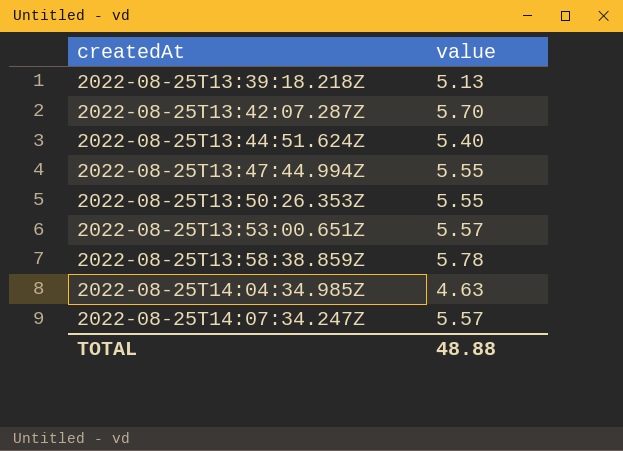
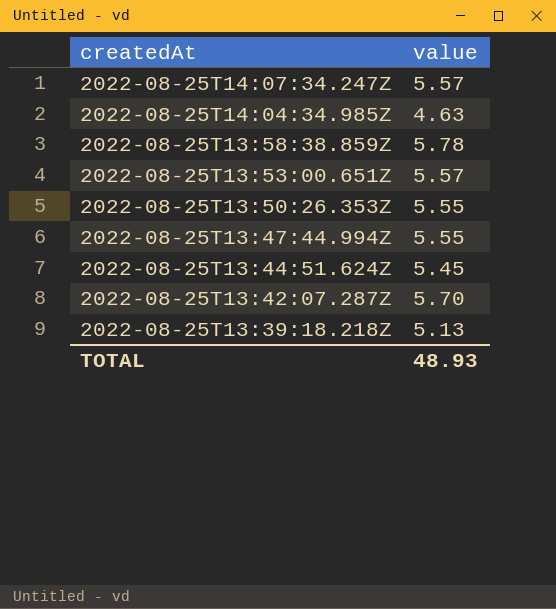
row order: createdAt ascending -> createdAt descending
2022-08-25T13:44:51.624Z | value: 5.40 -> 5.45
TOTAL | value: 48.88 -> 48.93

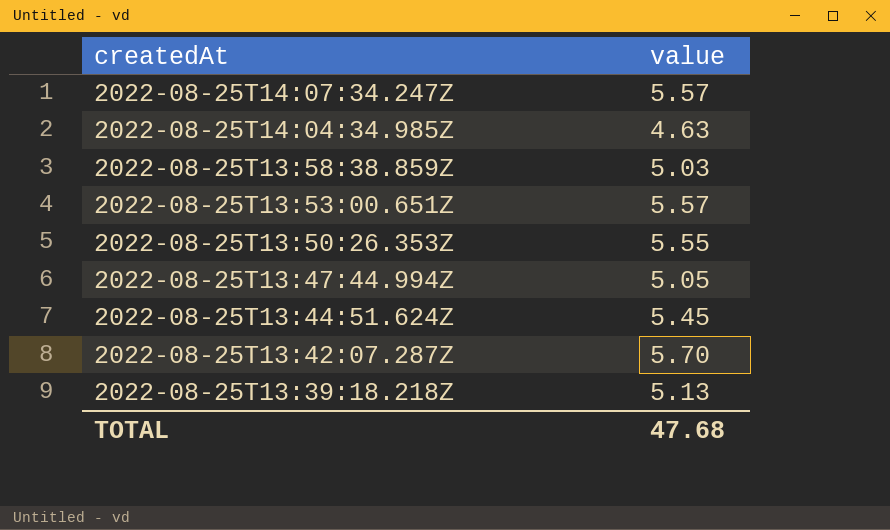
2022-08-25T13:58:38.859Z | value: 5.78 -> 5.03
2022-08-25T13:47:44.994Z | value: 5.55 -> 5.05
TOTAL | value: 48.93 -> 47.68

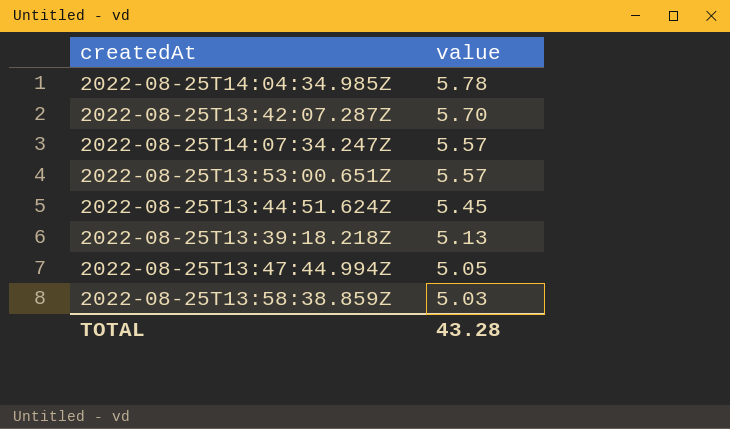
row order: createdAt descending -> value descending
row 2022-08-25T13:50:26.353Z: 5.55 -> none
2022-08-25T14:04:34.985Z | value: 4.63 -> 5.78
TOTAL | value: 47.68 -> 43.28

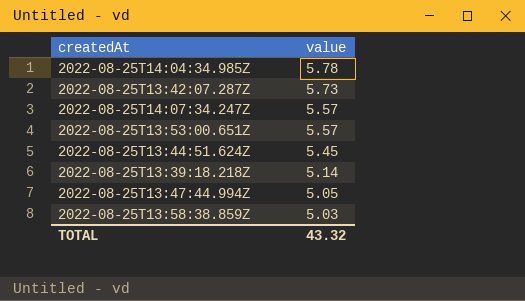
2022-08-25T13:42:07.287Z | value: 5.70 -> 5.73
2022-08-25T13:39:18.218Z | value: 5.13 -> 5.14
TOTAL | value: 43.28 -> 43.32

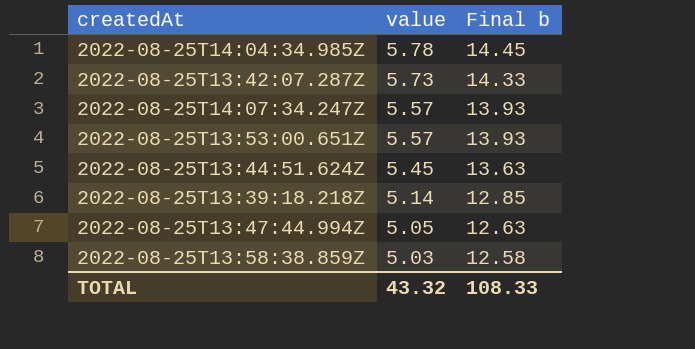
column Final b | formula: none -> [value] * 2.5

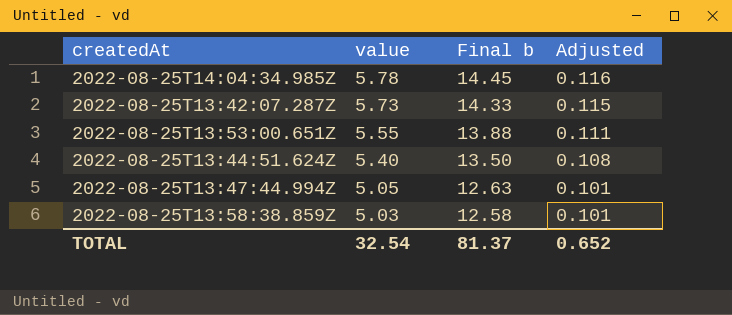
column Adjusted | formula: none -> [value] * 0.02
row 2022-08-25T14:07:34.247Z: 5.57 | 13.93 -> none
row 2022-08-25T13:39:18.218Z: 5.14 | 12.85 -> none
2022-08-25T13:53:00.651Z | value: 5.57 -> 5.55
2022-08-25T13:53:00.651Z | Final b: 13.93 -> 13.88
2022-08-25T13:44:51.624Z | value: 5.45 -> 5.40
2022-08-25T13:44:51.624Z | Final b: 13.63 -> 13.50
TOTAL | value: 43.32 -> 32.54
TOTAL | Final b: 108.33 -> 81.37

